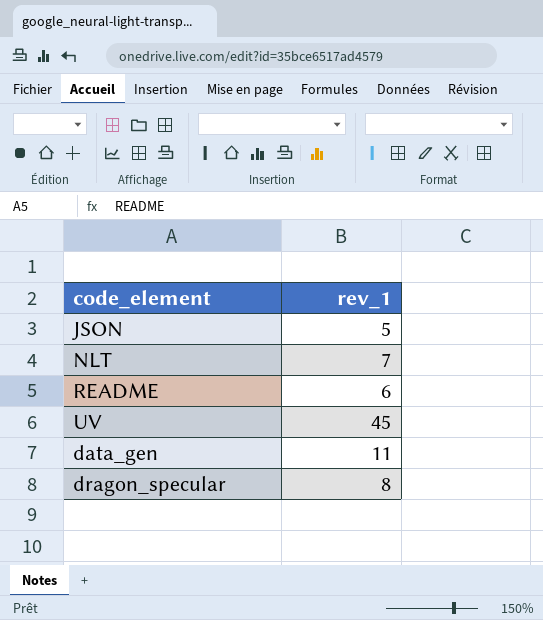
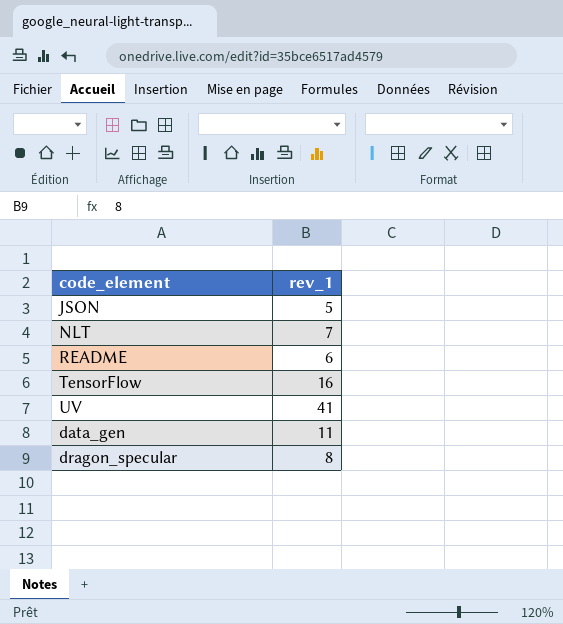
row TensorFlow: none -> 16
UV | rev_1: 45 -> 41

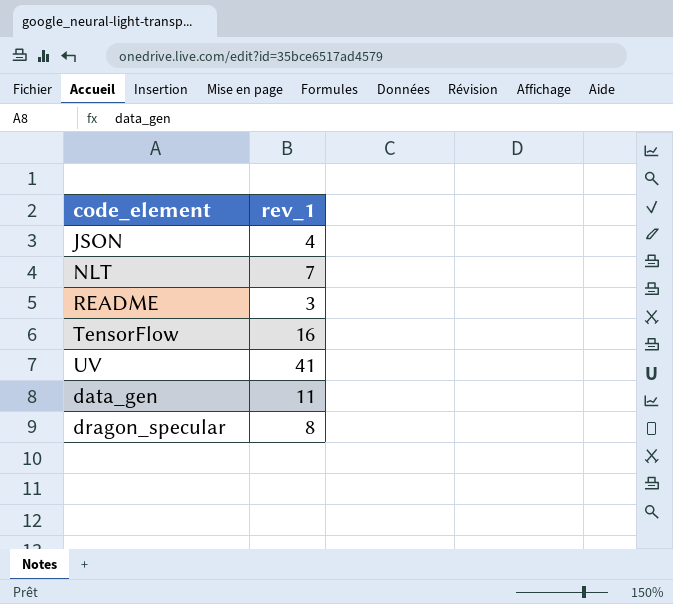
JSON | rev_1: 5 -> 4
README | rev_1: 6 -> 3

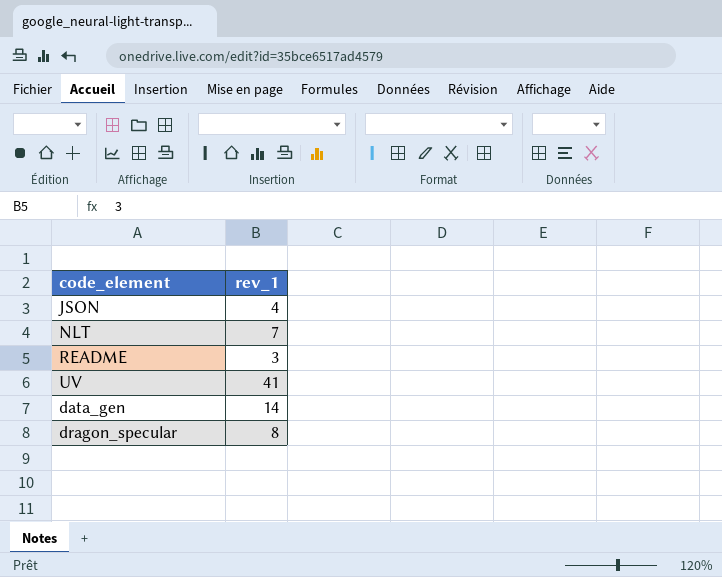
row TensorFlow: 16 -> none
data_gen | rev_1: 11 -> 14

